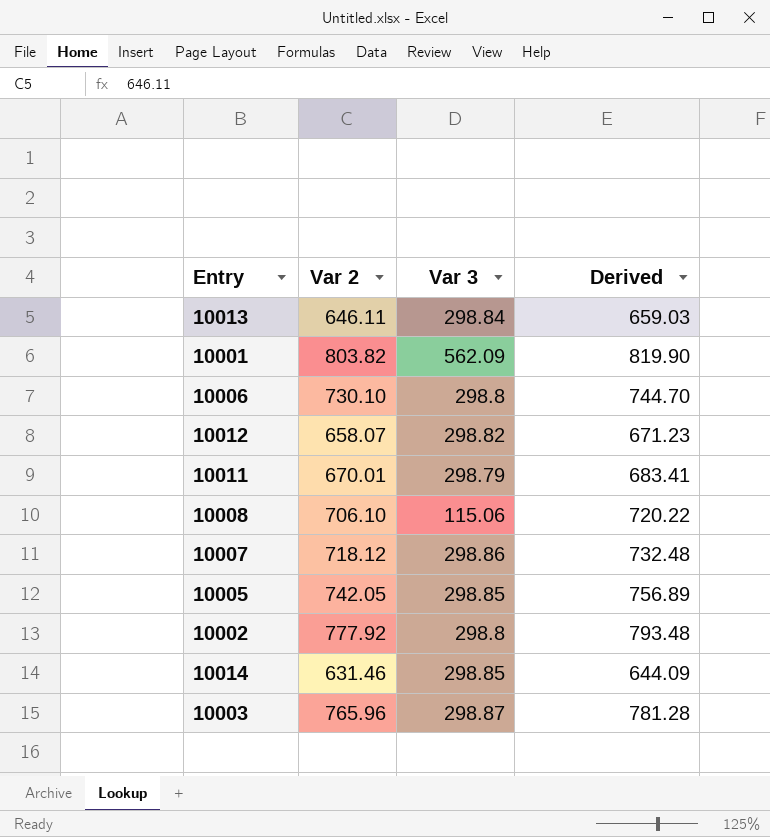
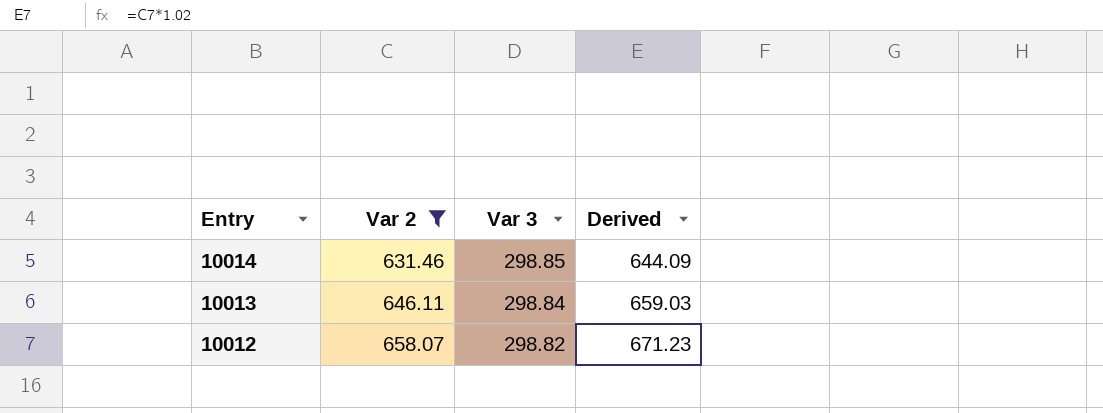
filter: none -> Var 2 <= 658.07
row order: none -> Entry descending

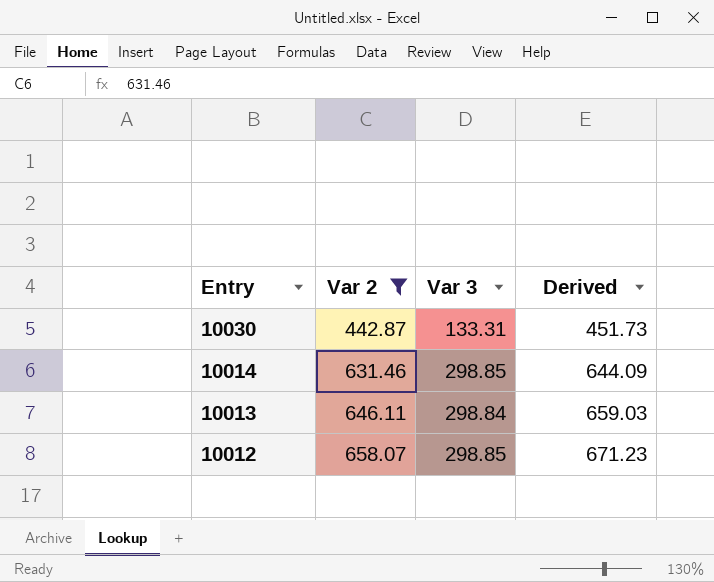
row 10030: none -> 442.87 | 133.31 | 451.73
10012 | Var 3: 298.82 -> 298.85

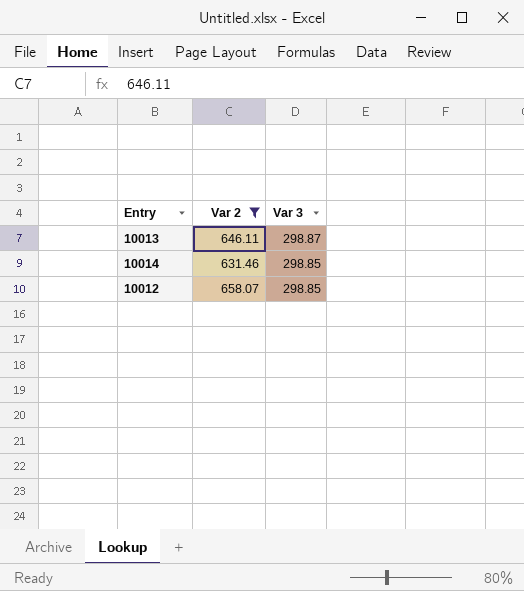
row order: Entry descending -> Var 3 descending
column Derived | formula: [Var 2] * 1.02 -> none
row 10030: 442.87 | 133.31 | 451.73 -> none
10013 | Var 3: 298.84 -> 298.87

